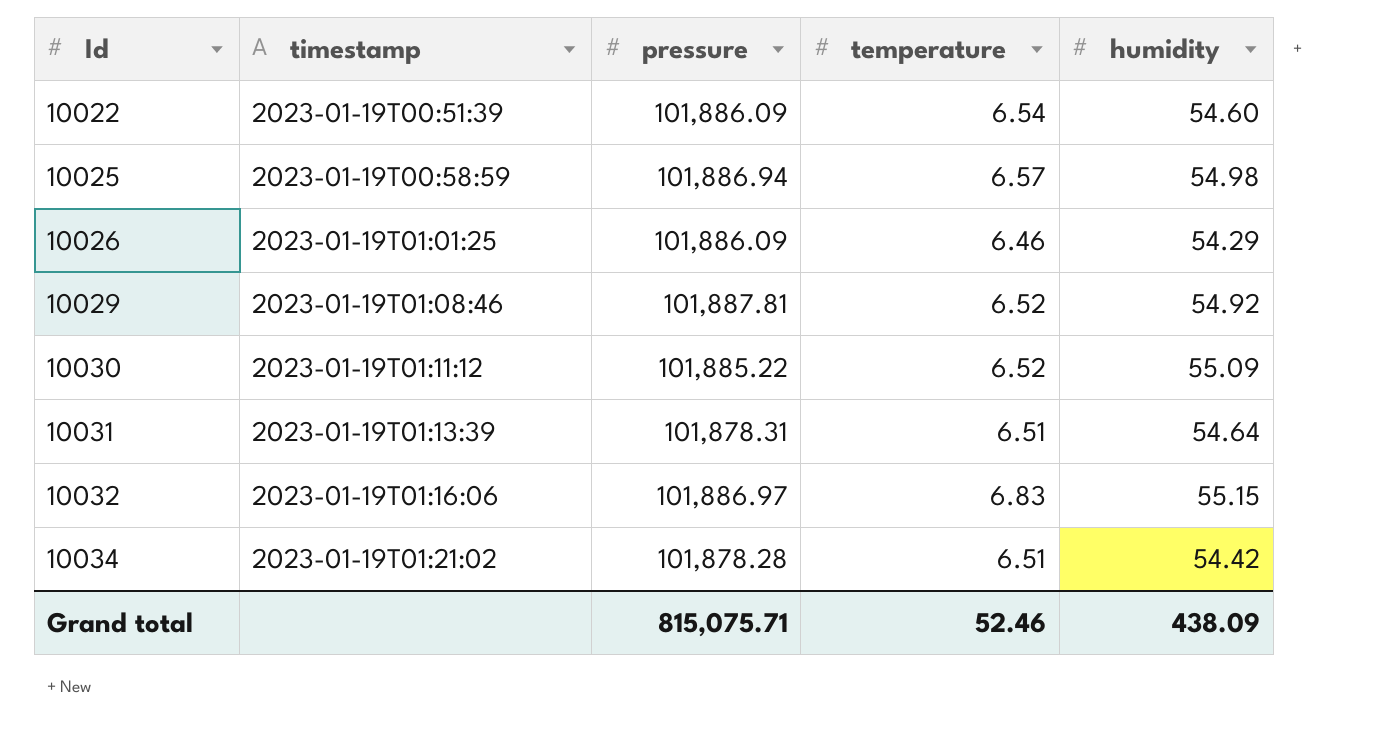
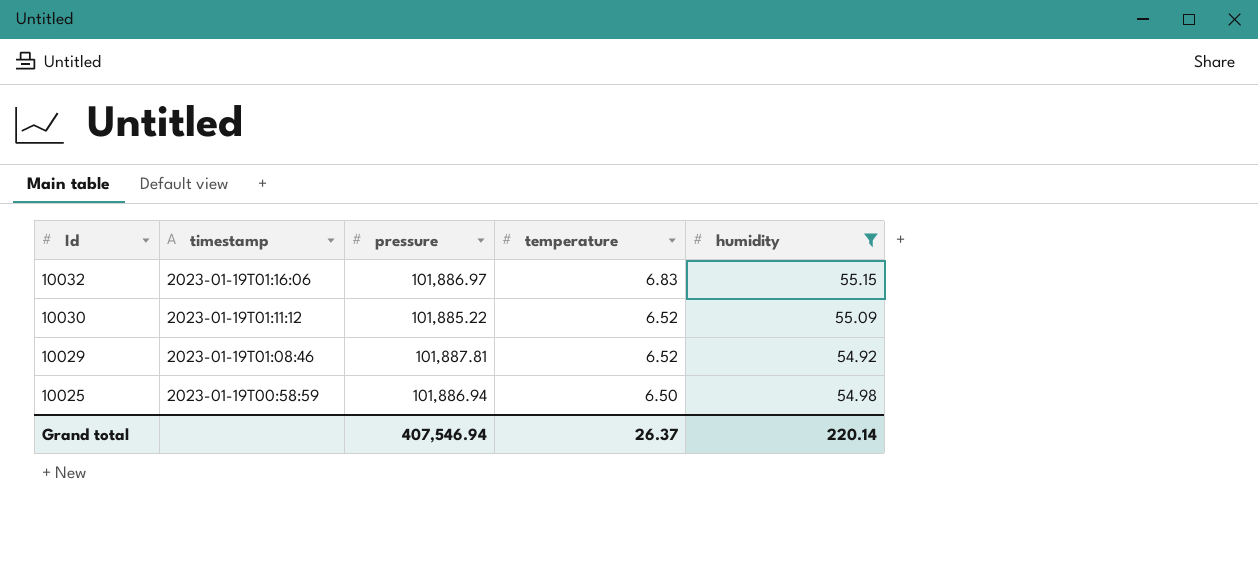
filter: none -> humidity >= 54.92
row order: Id ascending -> Id descending
10025 | temperature: 6.57 -> 6.50
Grand total | pressure: 815,075.71 -> 407,546.94
Grand total | temperature: 52.46 -> 26.37
Grand total | humidity: 438.09 -> 220.14

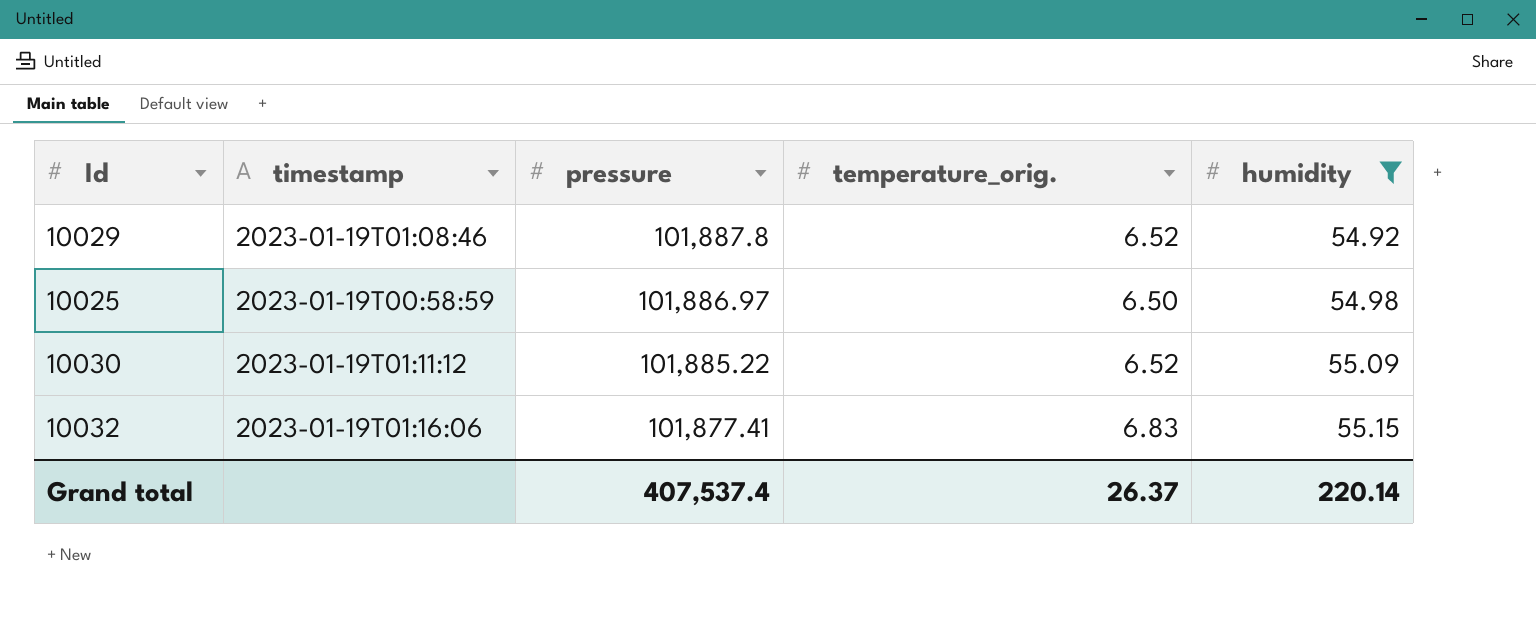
row order: Id descending -> pressure descending
column name: temperature -> temperature_orig.
10029 | pressure: 101,887.81 -> 101,887.8
10025 | pressure: 101,886.94 -> 101,886.97
10032 | pressure: 101,886.97 -> 101,877.41
Grand total | pressure: 407,546.94 -> 407,537.4

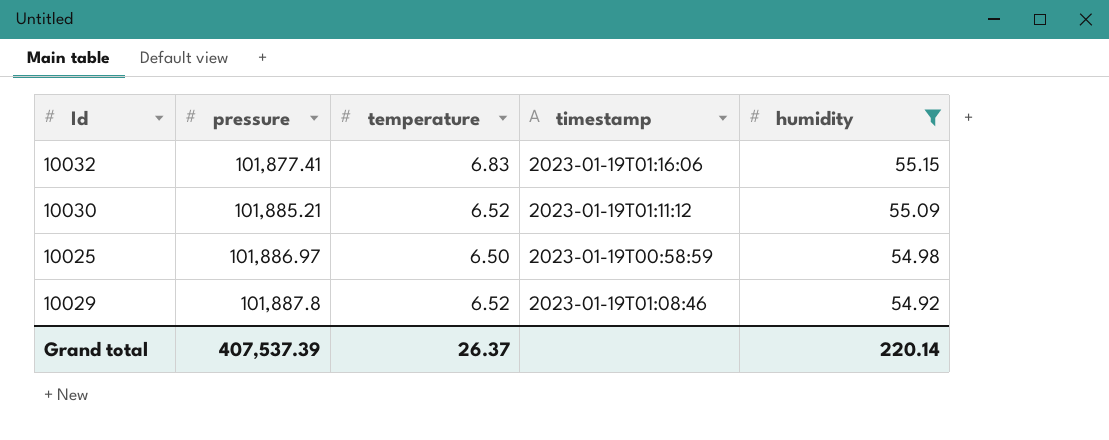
row order: pressure descending -> pressure ascending
column name: temperature_orig. -> temperature
column timestamp | position: 2 -> 4
10030 | pressure: 101,885.22 -> 101,885.21
Grand total | pressure: 407,537.4 -> 407,537.39

